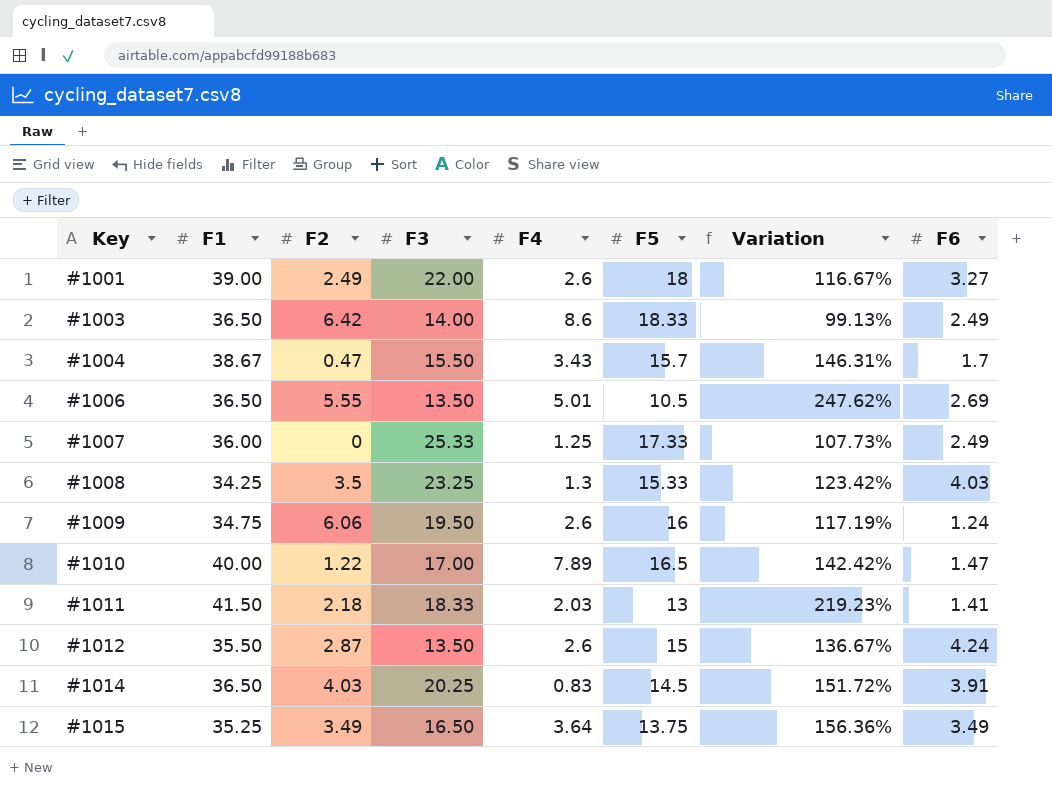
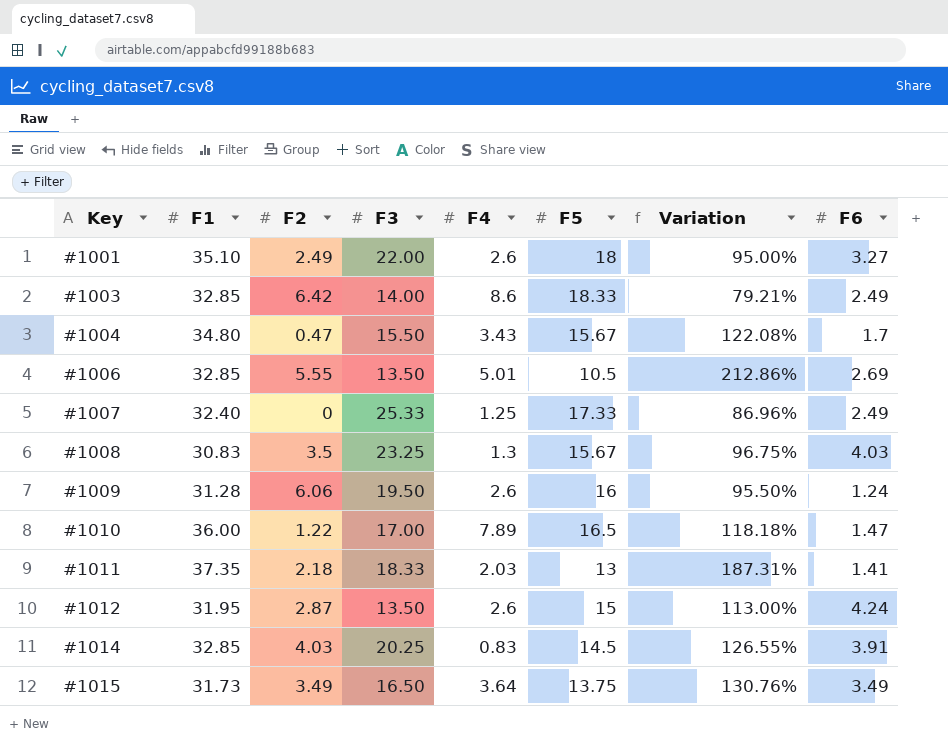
#1001 | F1: 39.00 -> 35.10
#1001 | Variation: 116.67% -> 95.00%
#1003 | F1: 36.50 -> 32.85
#1003 | Variation: 99.13% -> 79.21%
#1004 | F1: 38.67 -> 34.80
#1004 | F5: 15.7 -> 15.67
#1004 | Variation: 146.31% -> 122.08%
#1006 | F1: 36.50 -> 32.85
#1006 | Variation: 247.62% -> 212.86%
#1007 | F1: 36.00 -> 32.40
#1007 | Variation: 107.73% -> 86.96%
#1008 | F1: 34.25 -> 30.83
#1008 | F5: 15.33 -> 15.67
#1008 | Variation: 123.42% -> 96.75%
#1009 | F1: 34.75 -> 31.28
#1009 | Variation: 117.19% -> 95.50%
#1010 | F1: 40.00 -> 36.00
#1010 | Variation: 142.42% -> 118.18%
#1011 | F1: 41.50 -> 37.35
#1011 | Variation: 219.23% -> 187.31%
#1012 | F1: 35.50 -> 31.95
#1012 | Variation: 136.67% -> 113.00%
#1014 | F1: 36.50 -> 32.85
#1014 | Variation: 151.72% -> 126.55%
#1015 | F1: 35.25 -> 31.73
#1015 | Variation: 156.36% -> 130.76%

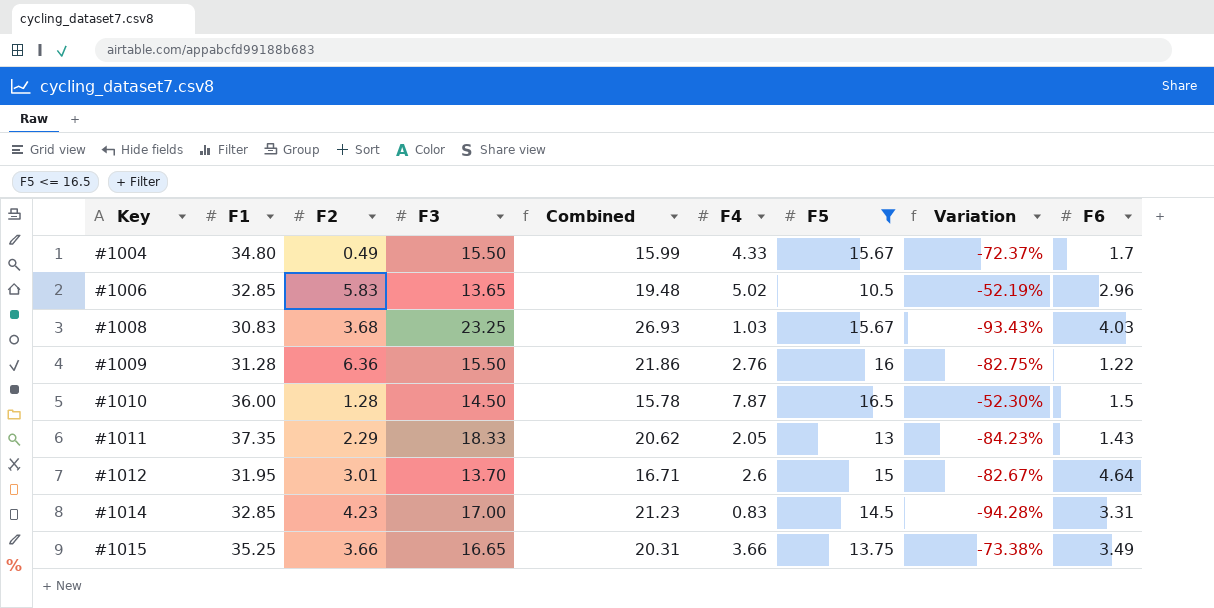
filter: none -> F5 <= 16.5
column Combined | formula: none -> [F2] + [F3]
column Variation | formula: ([F1] - [F5]) / [F5] -> ([F4] - [F5]) / [F5]
#1004 | F2: 0.47 -> 0.49
#1004 | F4: 3.43 -> 4.33
#1006 | F2: 5.55 -> 5.83
#1006 | F3: 13.50 -> 13.65
#1006 | F4: 5.01 -> 5.02
#1006 | F6: 2.69 -> 2.96
#1008 | F2: 3.5 -> 3.68
#1008 | F4: 1.3 -> 1.03
#1009 | F2: 6.06 -> 6.36
#1009 | F3: 19.50 -> 15.50
#1009 | F4: 2.6 -> 2.76
#1009 | F6: 1.24 -> 1.22
#1010 | F2: 1.22 -> 1.28
#1010 | F3: 17.00 -> 14.50
#1010 | F4: 7.89 -> 7.87
#1010 | F6: 1.47 -> 1.5
#1011 | F2: 2.18 -> 2.29
#1011 | F4: 2.03 -> 2.05
#1011 | F6: 1.41 -> 1.43
#1012 | F2: 2.87 -> 3.01
#1012 | F3: 13.50 -> 13.70
#1012 | F6: 4.24 -> 4.64
#1014 | F2: 4.03 -> 4.23
#1014 | F3: 20.25 -> 17.00
#1014 | F6: 3.91 -> 3.31
#1015 | F1: 31.73 -> 35.25
#1015 | F2: 3.49 -> 3.66
#1015 | F3: 16.50 -> 16.65
#1015 | F4: 3.64 -> 3.66

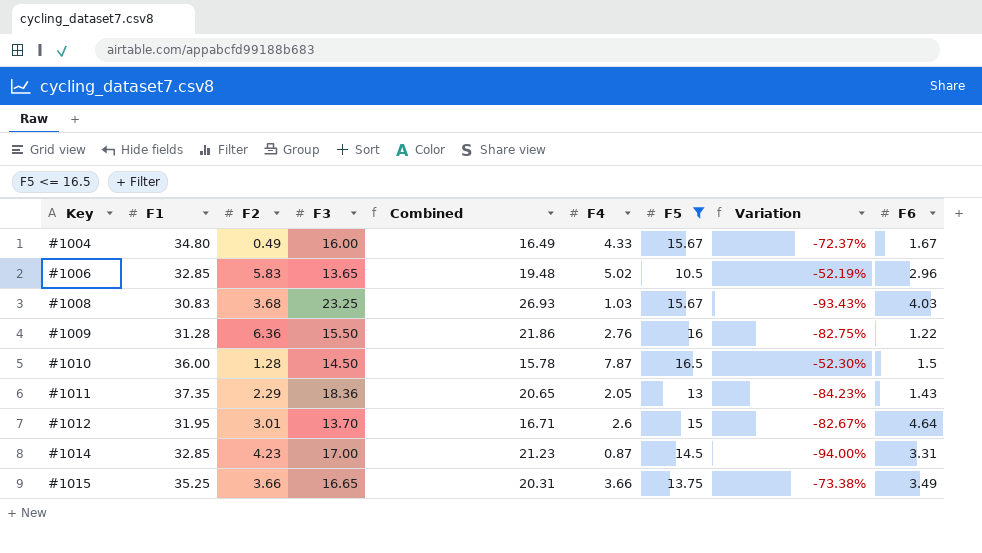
#1004 | F3: 15.50 -> 16.00
#1004 | Combined: 15.99 -> 16.49
#1004 | F6: 1.7 -> 1.67
#1011 | F3: 18.33 -> 18.36
#1011 | Combined: 20.62 -> 20.65
#1014 | F4: 0.83 -> 0.87
#1014 | Variation: -94.28% -> -94.00%

